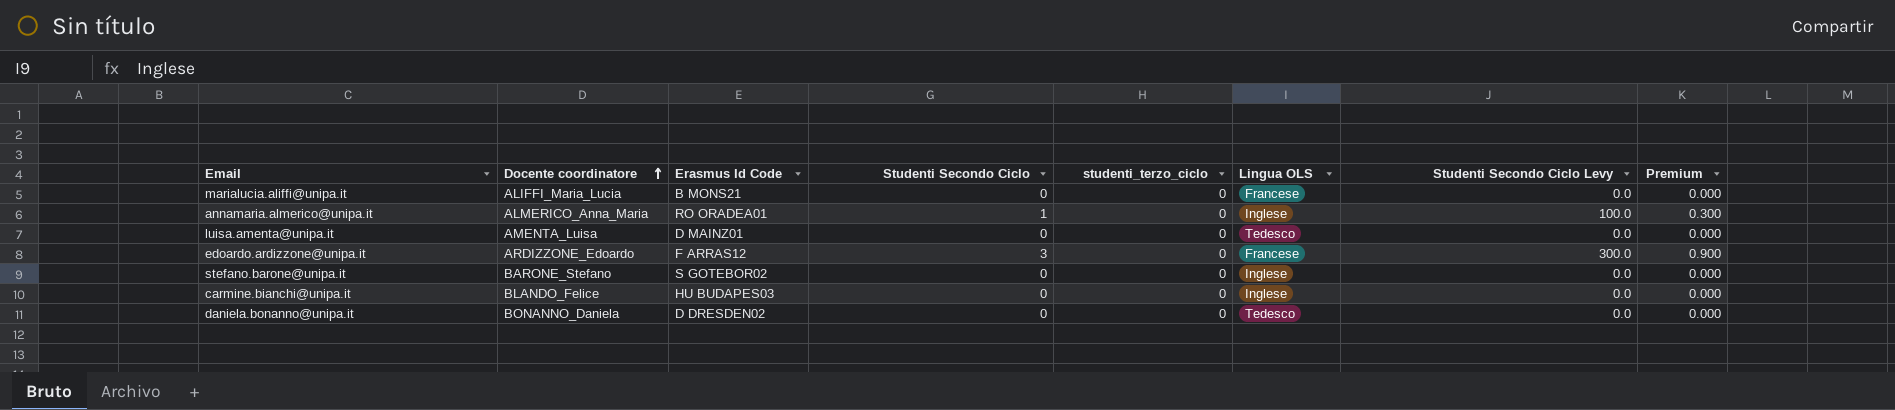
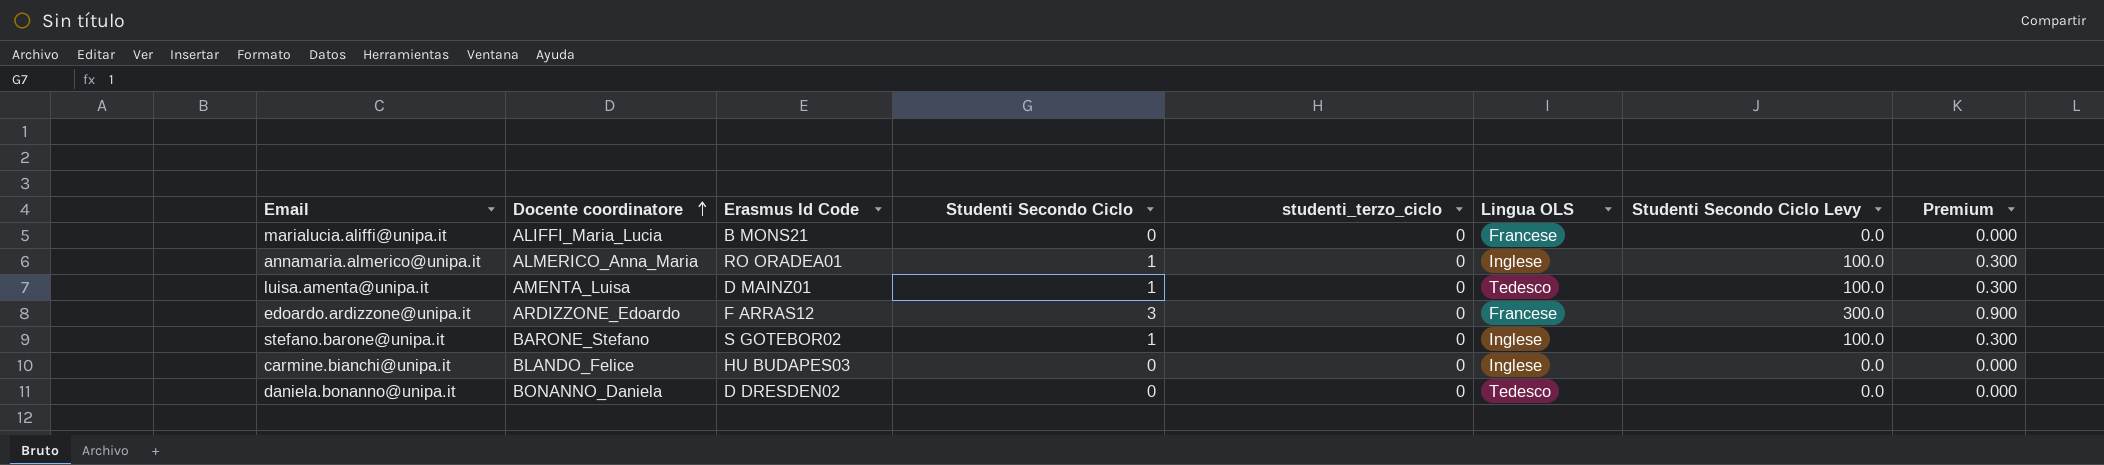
luisa.amenta@unipa.it | Studenti Secondo Ciclo: 0 -> 1
luisa.amenta@unipa.it | Studenti Secondo Ciclo Levy: 0.0 -> 100.0
luisa.amenta@unipa.it | Premium: 0.000 -> 0.300
stefano.barone@unipa.it | Studenti Secondo Ciclo: 0 -> 1
stefano.barone@unipa.it | Studenti Secondo Ciclo Levy: 0.0 -> 100.0
stefano.barone@unipa.it | Premium: 0.000 -> 0.300

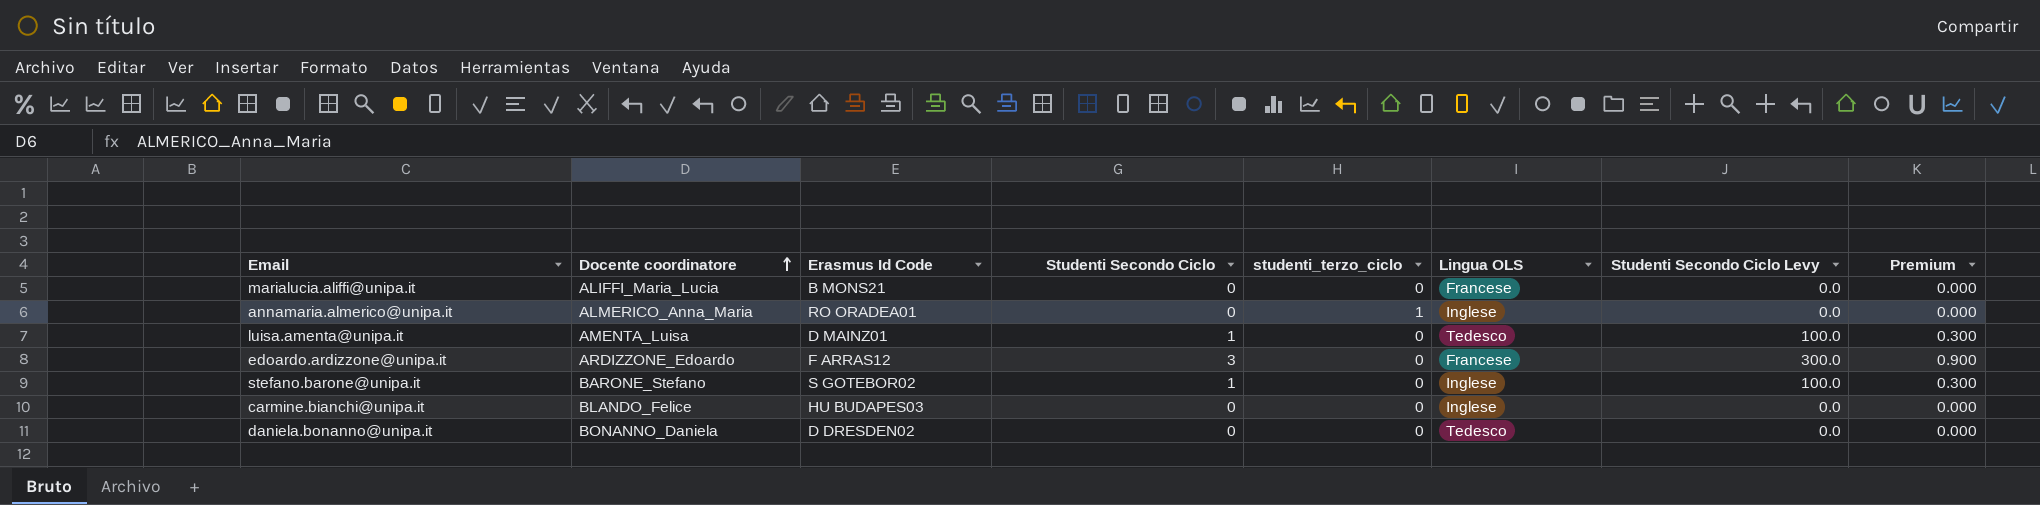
annamaria.almerico@unipa.it | Studenti Secondo Ciclo: 1 -> 0
annamaria.almerico@unipa.it | studenti_terzo_ciclo: 0 -> 1
annamaria.almerico@unipa.it | Studenti Secondo Ciclo Levy: 100.0 -> 0.0
annamaria.almerico@unipa.it | Premium: 0.300 -> 0.000

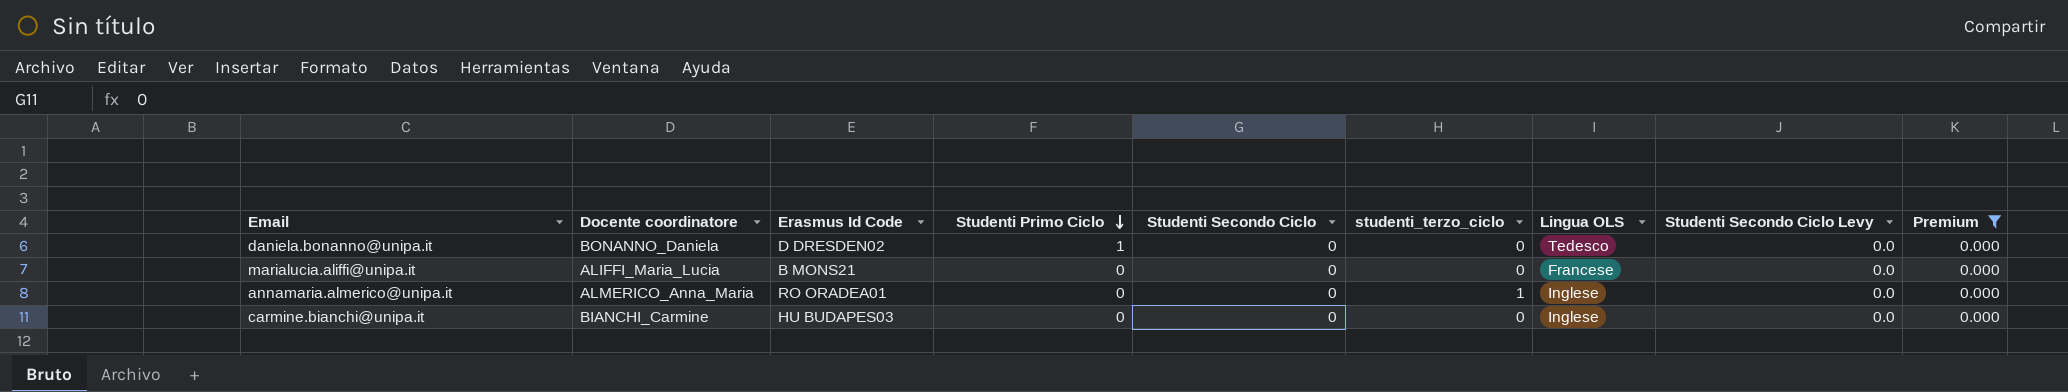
filter: none -> Premium = 0.000
row order: Docente coordinatore ascending -> Studenti Primo Ciclo descending
column Studenti Primo Ciclo | position: none -> 4
carmine.bianchi@unipa.it | Docente coordinatore: BLANDO_Felice -> BIANCHI_Carmine

